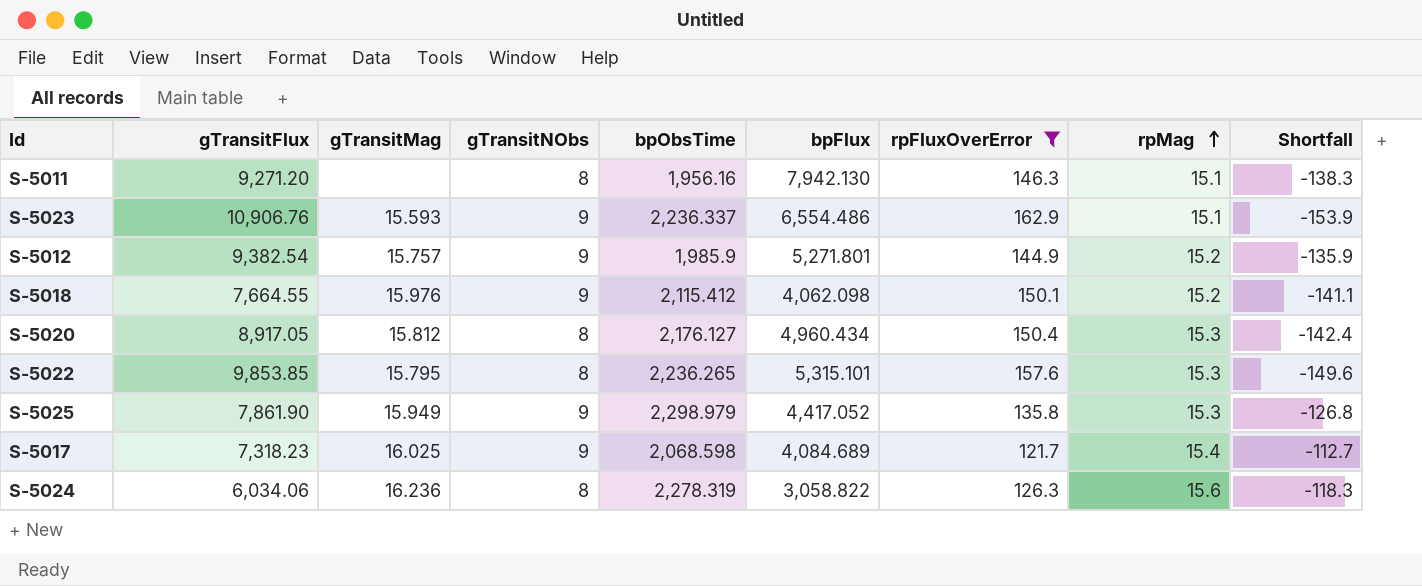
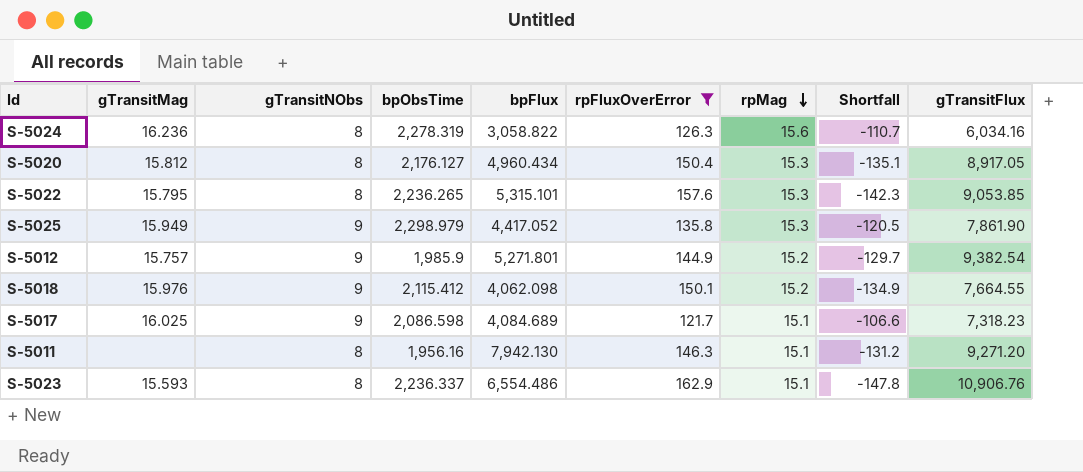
row order: rpMag ascending -> rpMag descending
column Shortfall | formula: [gTransitNObs] - [rpFluxOverError] -> [rpMag] - [rpFluxOverError]
column gTransitFlux | position: 2 -> 9
S-5024 | gTransitFlux: 6,034.06 -> 6,034.16
S-5022 | gTransitFlux: 9,853.85 -> 9,053.85
S-5017 | bpObsTime: 2,068.598 -> 2,086.598
S-5017 | rpMag: 15.4 -> 15.1
S-5023 | gTransitNObs: 9 -> 8

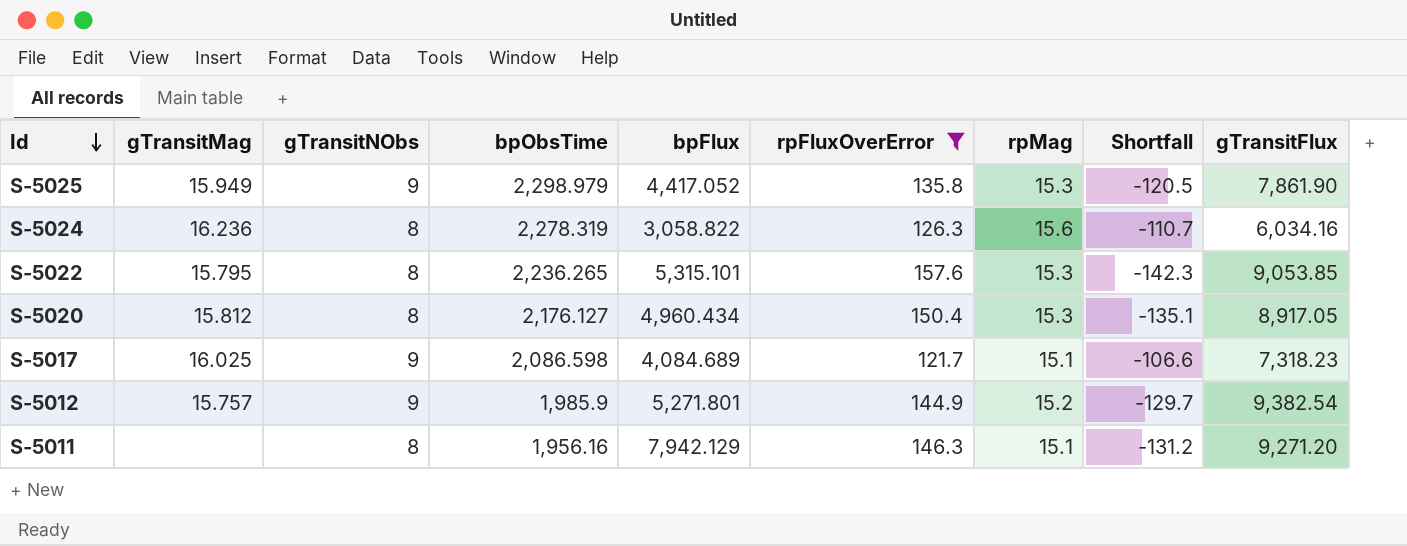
row order: rpMag descending -> Id descending
row S-5018: 15.976 | 9 | 2,115.412 | 4,062.098 | 150.1 | 15.2 | -134.9 | 7,664.55 -> none
row S-5023: 15.593 | 8 | 2,236.337 | 6,554.486 | 162.9 | 15.1 | -147.8 | 10,906.76 -> none
S-5011 | bpFlux: 7,942.130 -> 7,942.129

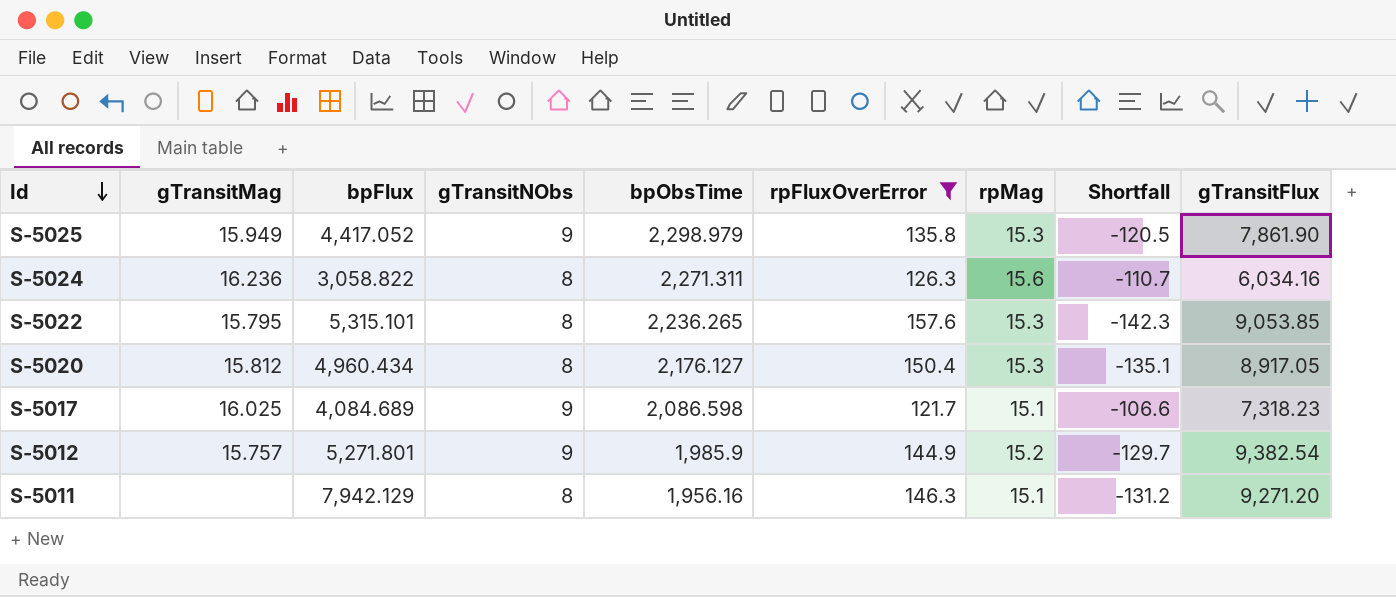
column bpFlux | position: 5 -> 3
S-5024 | bpObsTime: 2,278.319 -> 2,271.311

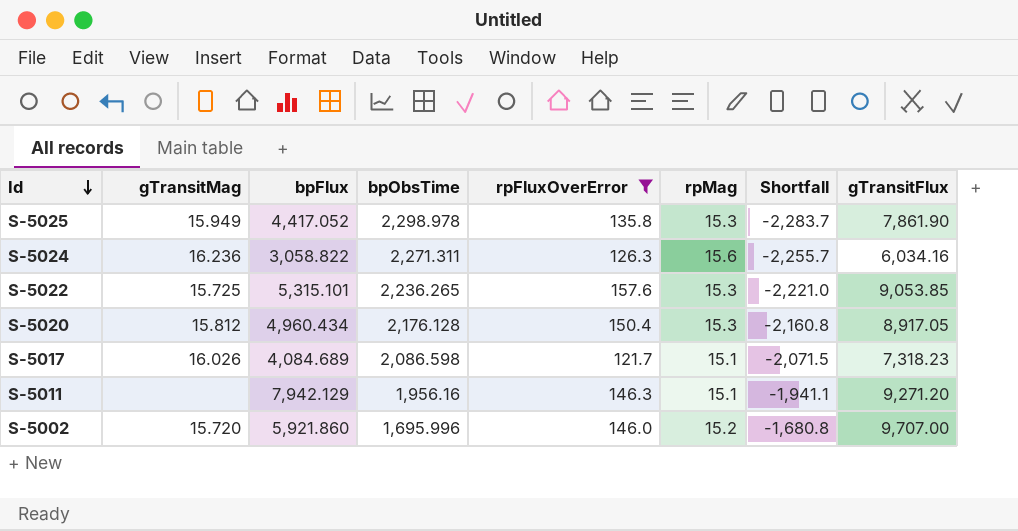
column gTransitNObs | position: 4 -> none
column Shortfall | formula: [rpMag] - [rpFluxOverError] -> [rpMag] - [bpObsTime]
row S-5012: 15.757 | 5,271.801 | 9 | 1,985.9 | 144.9 | 15.2 | -129.7 | 9,382.54 -> none
S-5025 | bpObsTime: 2,298.979 -> 2,298.978
S-5022 | gTransitMag: 15.795 -> 15.725
S-5020 | bpObsTime: 2,176.127 -> 2,176.128
S-5017 | gTransitMag: 16.025 -> 16.026
row S-5002: none -> 15.720 | 5,921.860 | 1,695.996 | 146.0 | 15.2 | -1,680.8 | 9,707.00

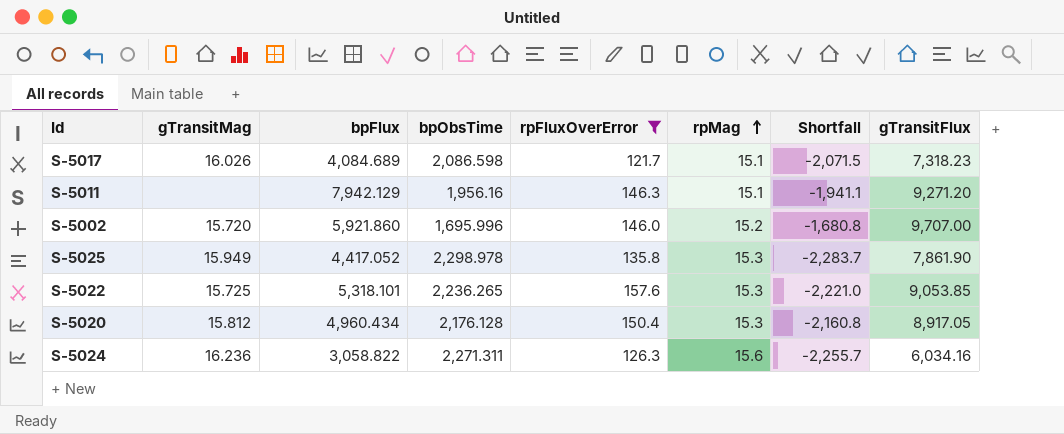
row order: Id descending -> rpMag ascending
S-5022 | bpFlux: 5,315.101 -> 5,318.101

